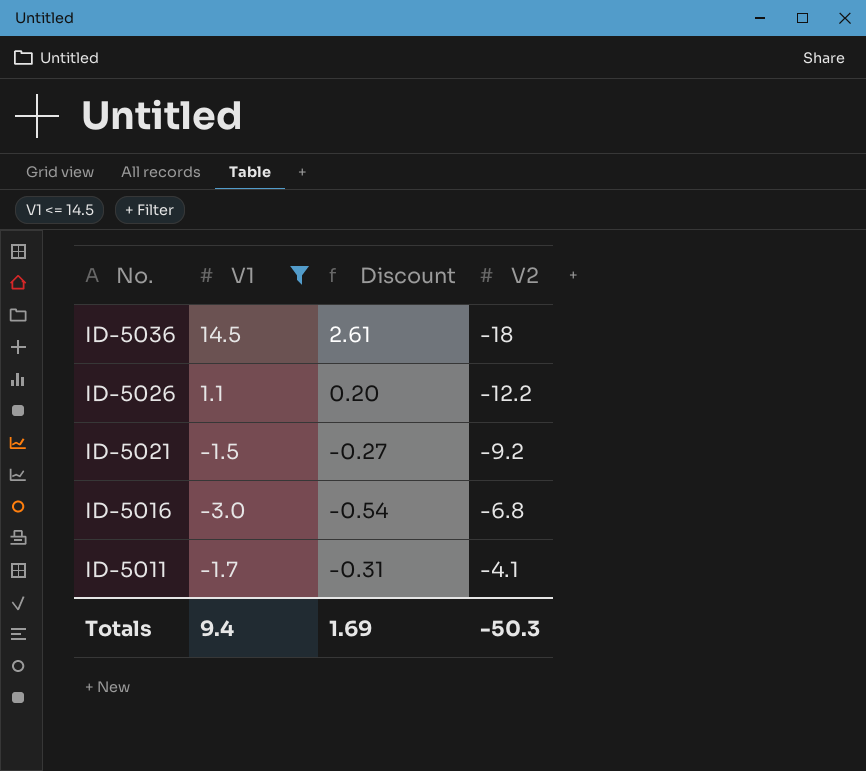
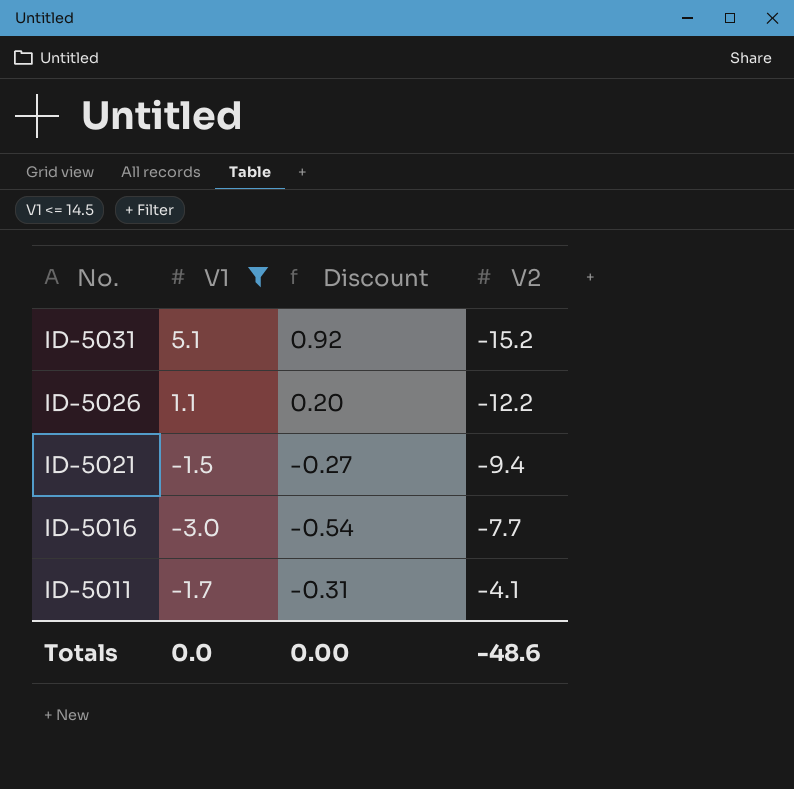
row ID-5036: 14.5 | 2.61 | -18 -> none
row ID-5031: none -> 5.1 | 0.92 | -15.2
ID-5021 | V2: -9.2 -> -9.4
ID-5016 | V2: -6.8 -> -7.7
Totals | V1: 9.4 -> 0.0
Totals | Discount: 1.69 -> 0.00
Totals | V2: -50.3 -> -48.6

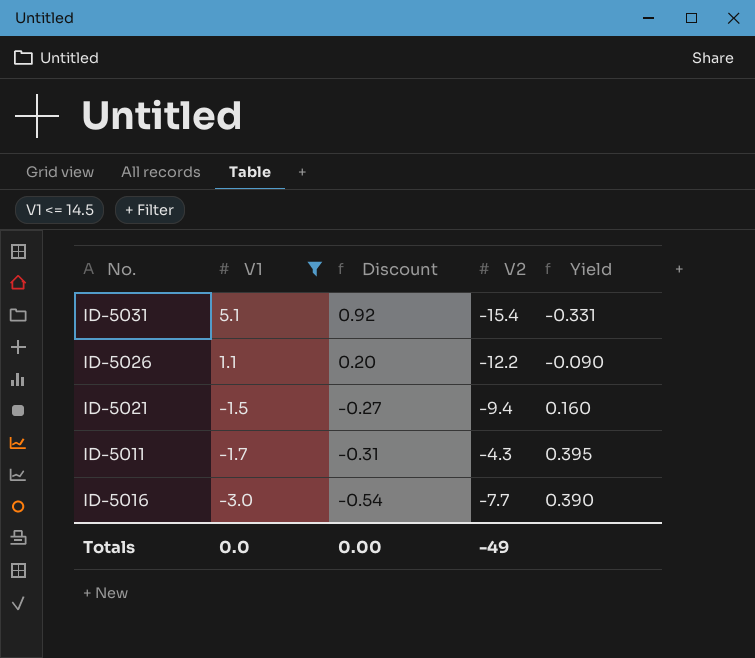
row order: No. descending -> V1 descending
column Yield | formula: none -> [V1] / [V2]
ID-5031 | V2: -15.2 -> -15.4
ID-5011 | V2: -4.1 -> -4.3
Totals | V2: -48.6 -> -49

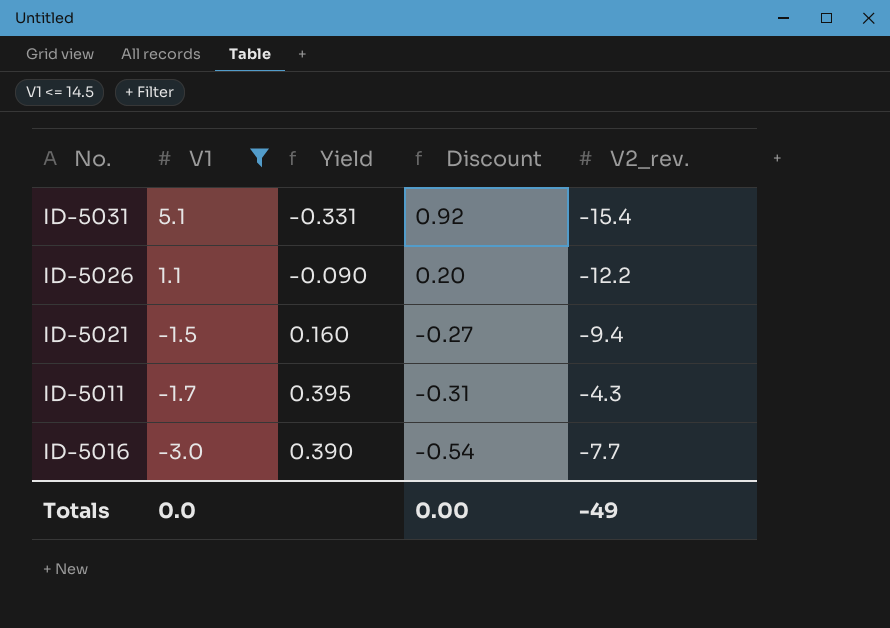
column Yield | position: 5 -> 3
column name: V2 -> V2_rev.

